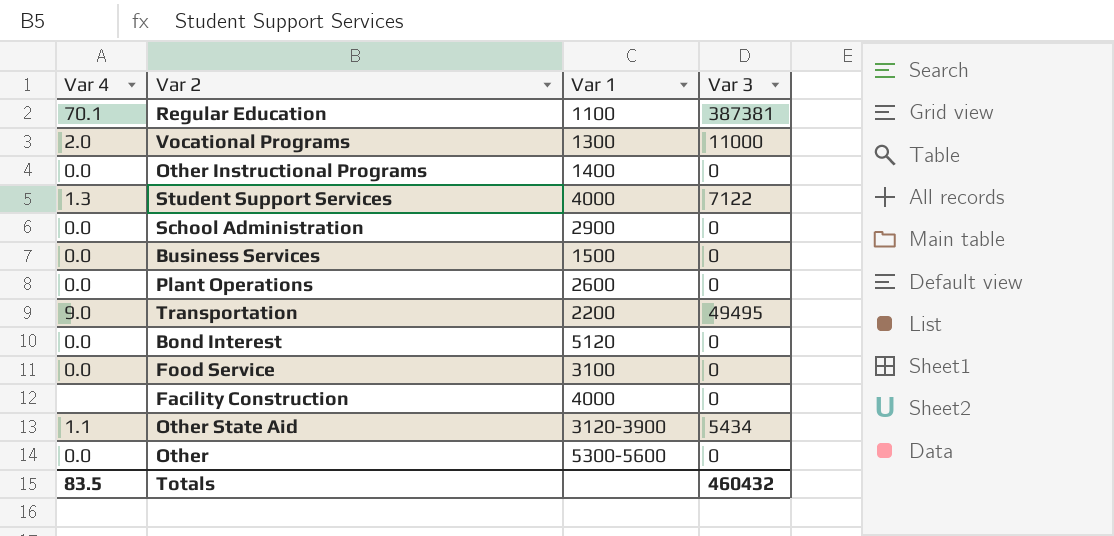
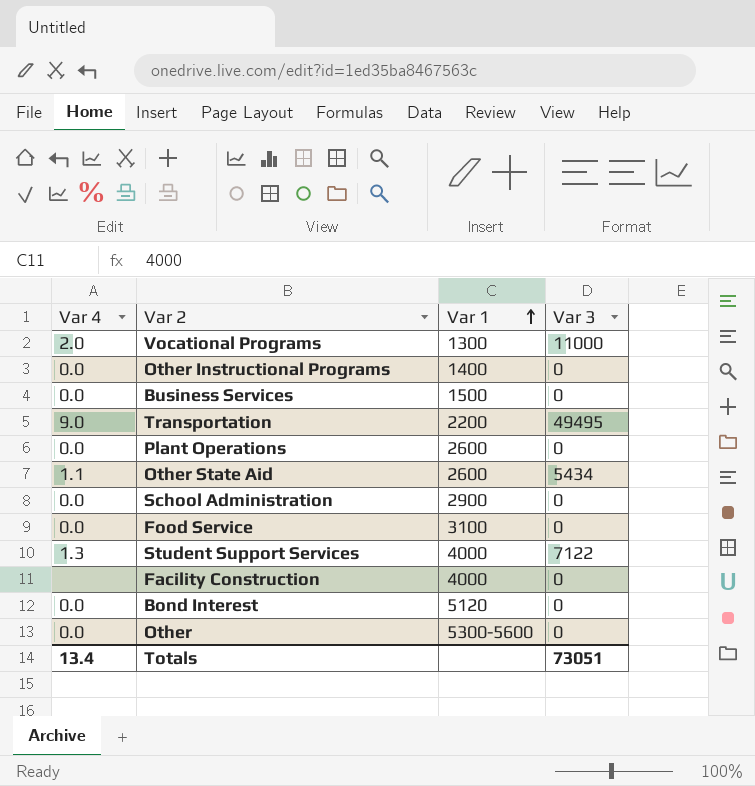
row order: none -> Var 1 ascending
row Regular Education: 70.1 | 1100 | 387381 -> none
Other State Aid | Var 1: 3120-3900 -> 2600
Totals | Var 4: 83.5 -> 13.4
Totals | Var 3: 460432 -> 73051

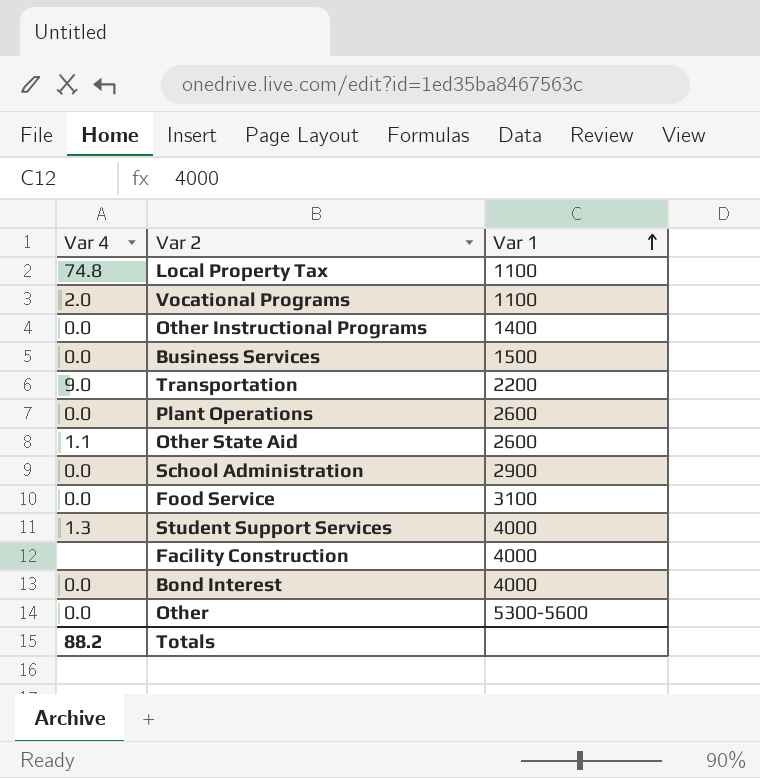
column Var 3 | position: 4 -> none
row Local Property Tax: none -> 74.8 | 1100
Vocational Programs | Var 1: 1300 -> 1100
Bond Interest | Var 1: 5120 -> 4000
Totals | Var 4: 13.4 -> 88.2

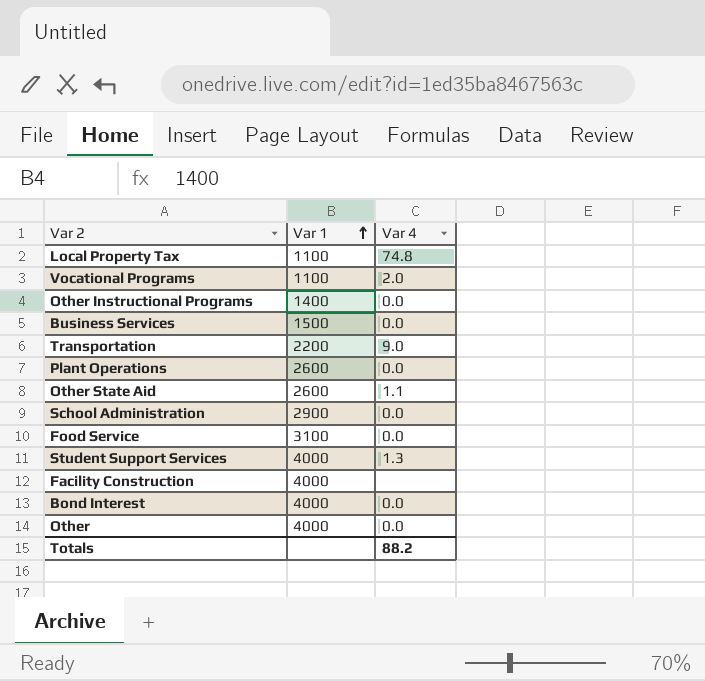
column Var 4 | position: 1 -> 3
Other | Var 1: 5300-5600 -> 4000

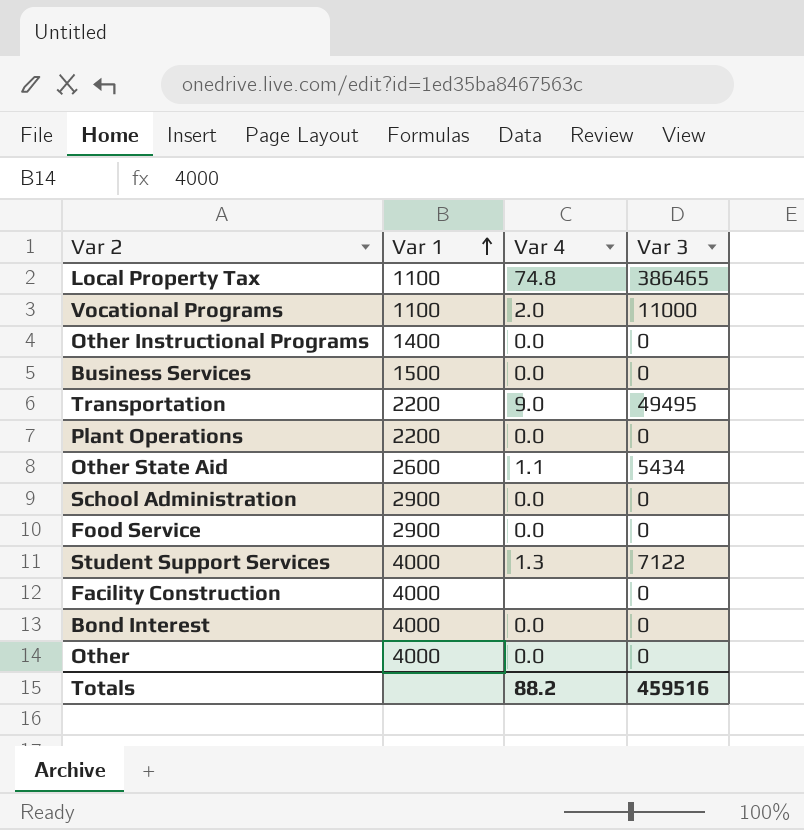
column Var 3 | position: none -> 4
Plant Operations | Var 1: 2600 -> 2200
Food Service | Var 1: 3100 -> 2900

